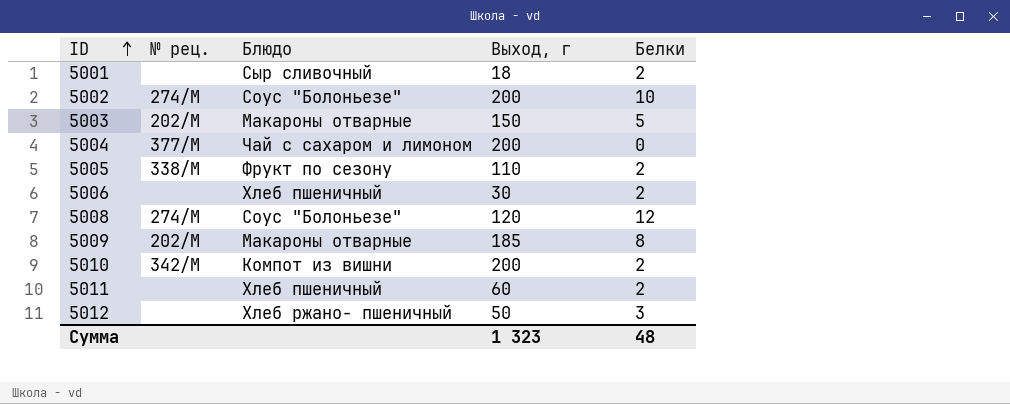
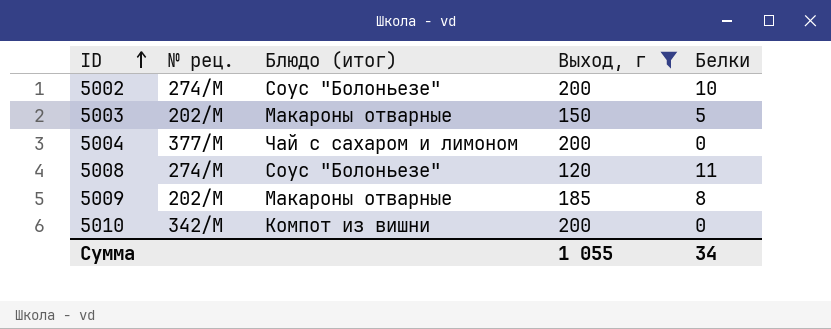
filter: none -> Выход, г >= 120
column name: Блюдо -> Блюдо (итог)
5008 | Белки: 12 -> 11
5010 | Белки: 2 -> 0
Сумма | Выход, г: 1 323 -> 1 055
Сумма | Белки: 48 -> 34

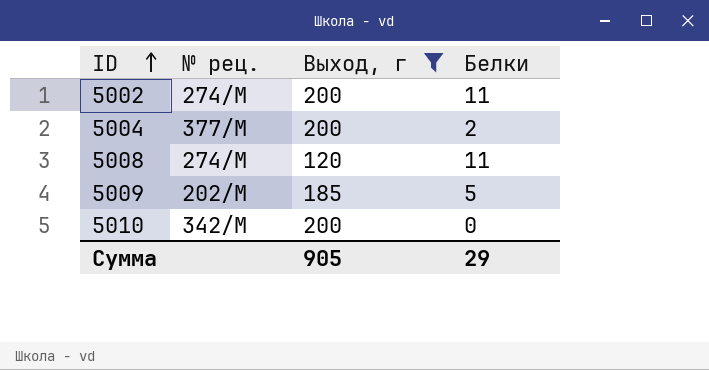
column Блюдо (итог) | position: 3 -> none
row 5003: 202/М | Макароны отварные | 150 | 5 -> none
5002 | Белки: 10 -> 11
5004 | Белки: 0 -> 2
5009 | Белки: 8 -> 5
Сумма | Выход, г: 1 055 -> 905
Сумма | Белки: 34 -> 29

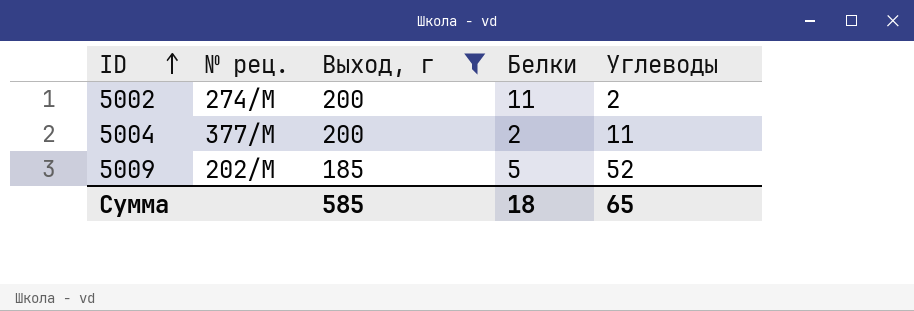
column Углеводы | position: none -> 5
row 5008: 274/М | 120 | 11 -> none
row 5010: 342/М | 200 | 0 -> none
Сумма | Выход, г: 905 -> 585
Сумма | Белки: 29 -> 18

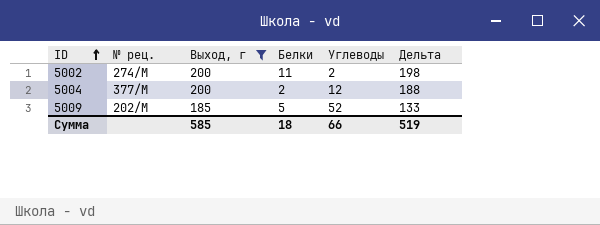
column Дельта | formula: none -> [Выход, г] - [Углеводы]
5004 | Углеводы: 11 -> 12
Сумма | Углеводы: 65 -> 66

